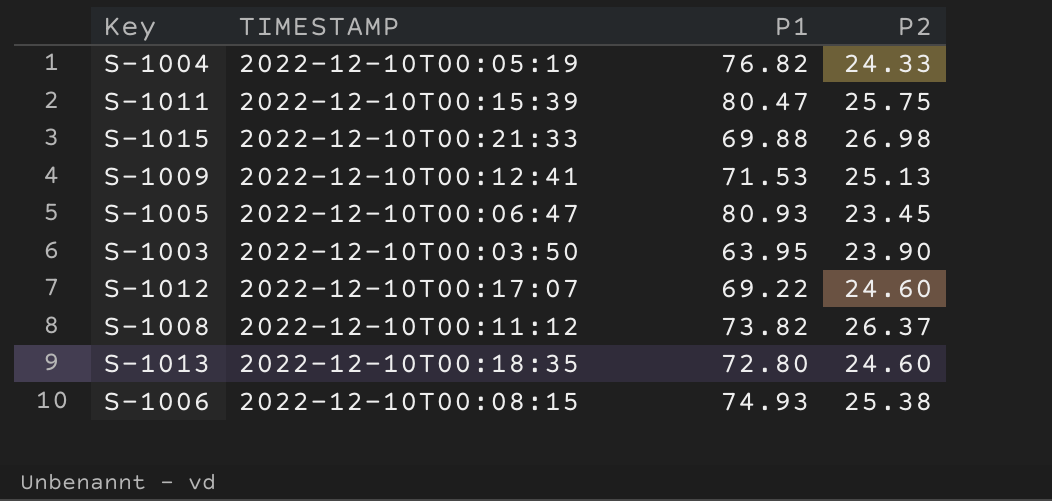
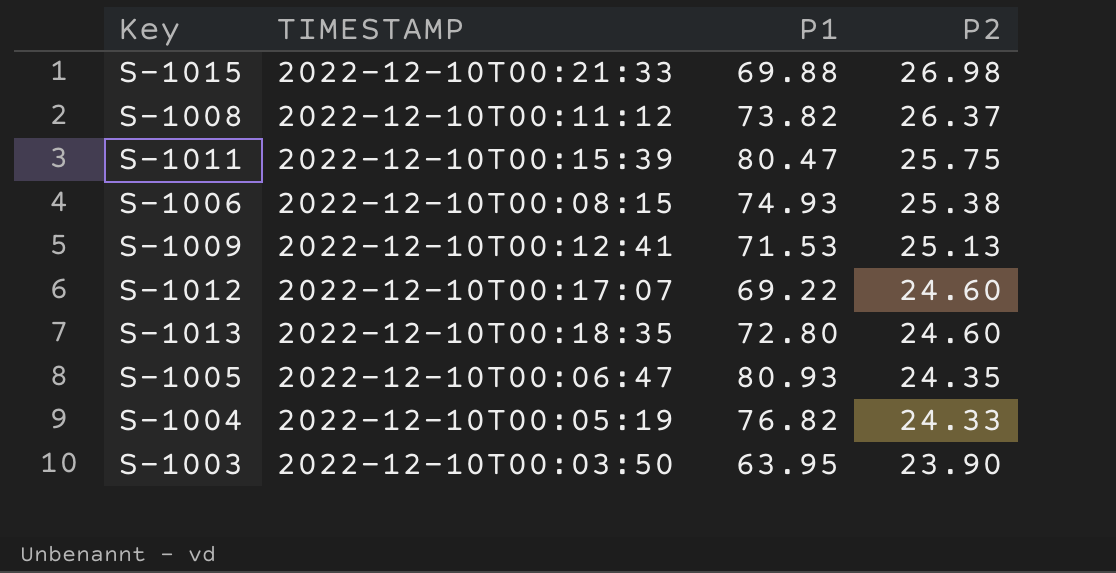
row order: none -> P2 descending
S-1005 | P2: 23.45 -> 24.35

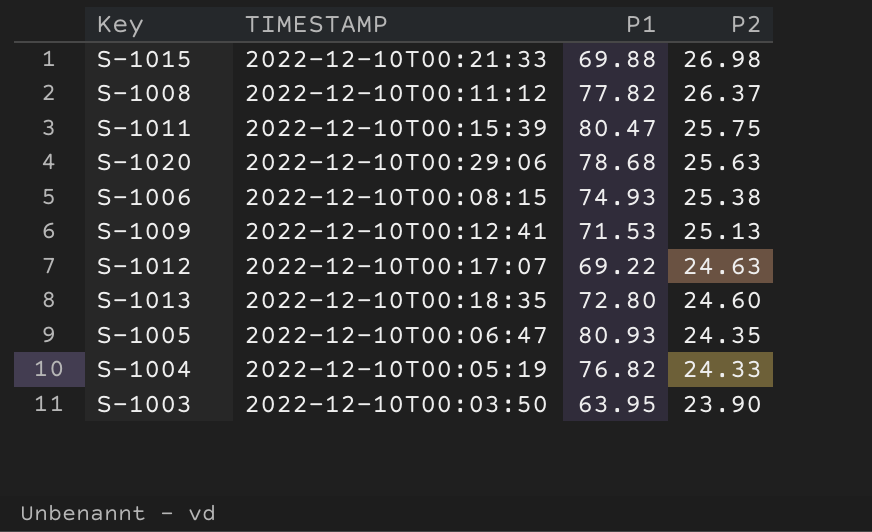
S-1008 | P1: 73.82 -> 77.82
row S-1020: none -> 2022-12-10T00:29:06 | 78.68 | 25.63
S-1012 | P2: 24.60 -> 24.63

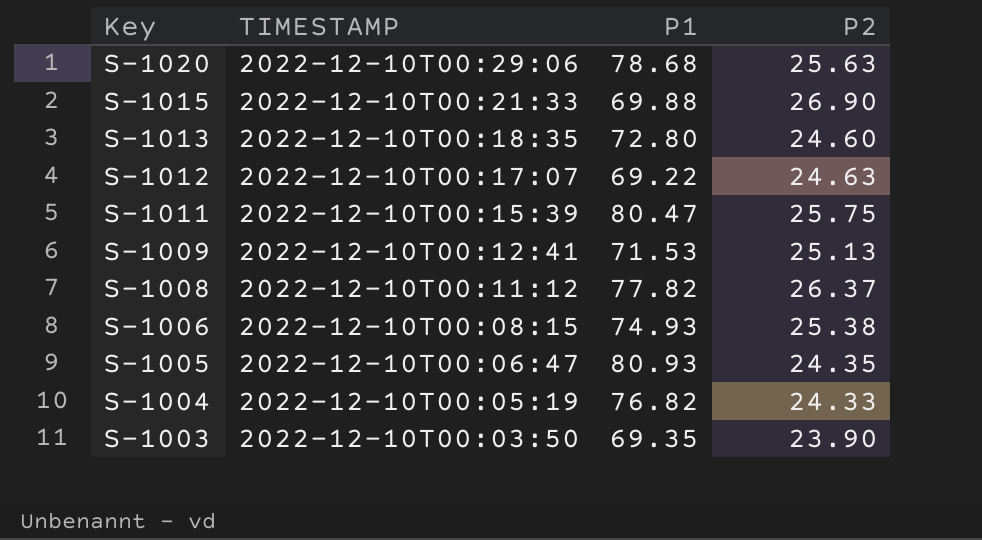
row order: P2 descending -> Key descending
S-1015 | P2: 26.98 -> 26.90
S-1003 | P1: 63.95 -> 69.35

